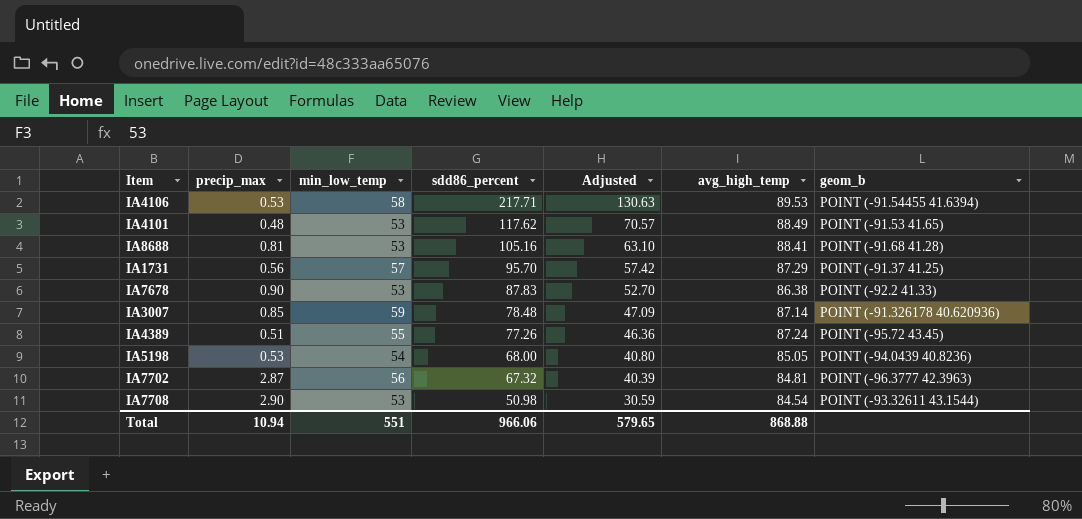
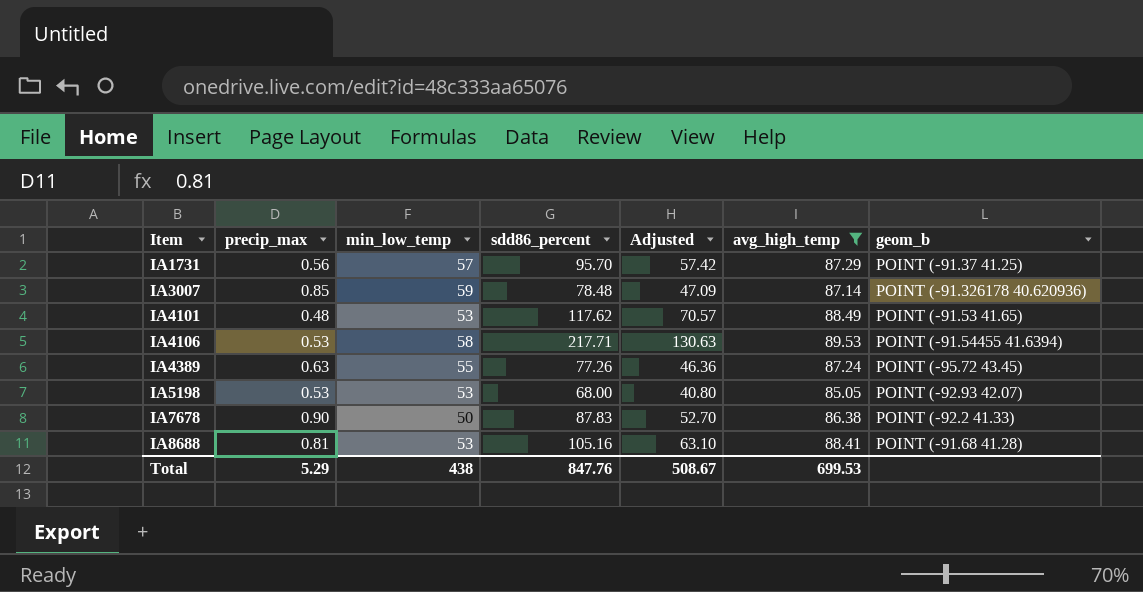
filter: none -> avg_high_temp >= 85.05
row order: sdd86_percent descending -> Item ascending
IA4389 | precip_max: 0.51 -> 0.63
IA5198 | min_low_temp: 54 -> 53
IA5198 | geom_b: POINT (-94.0439 40.8236) -> POINT (-92.93 42.07)
IA7678 | min_low_temp: 53 -> 50
Total | precip_max: 10.94 -> 5.29
Total | min_low_temp: 551 -> 438
Total | sdd86_percent: 966.06 -> 847.76
Total | Adjusted: 579.65 -> 508.67
Total | avg_high_temp: 868.88 -> 699.53

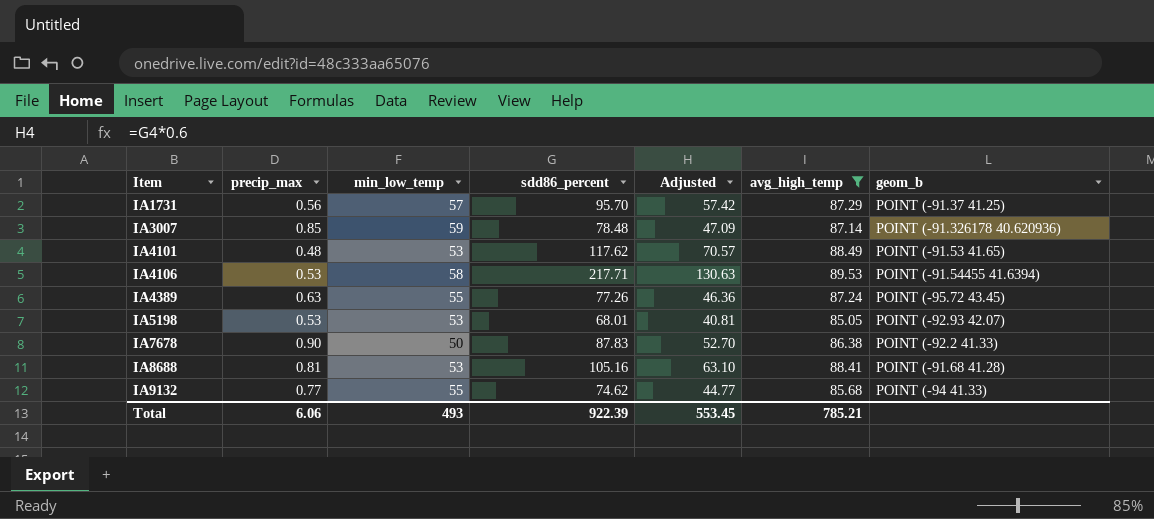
IA5198 | sdd86_percent: 68.00 -> 68.01
IA5198 | Adjusted: 40.80 -> 40.81
row IA9132: none -> 0.77 | 55 | 74.62 | 44.77 | 85.68 | POINT (-94 41.33)
Total | precip_max: 5.29 -> 6.06
Total | min_low_temp: 438 -> 493
Total | sdd86_percent: 847.76 -> 922.39
Total | Adjusted: 508.67 -> 553.45
Total | avg_high_temp: 699.53 -> 785.21

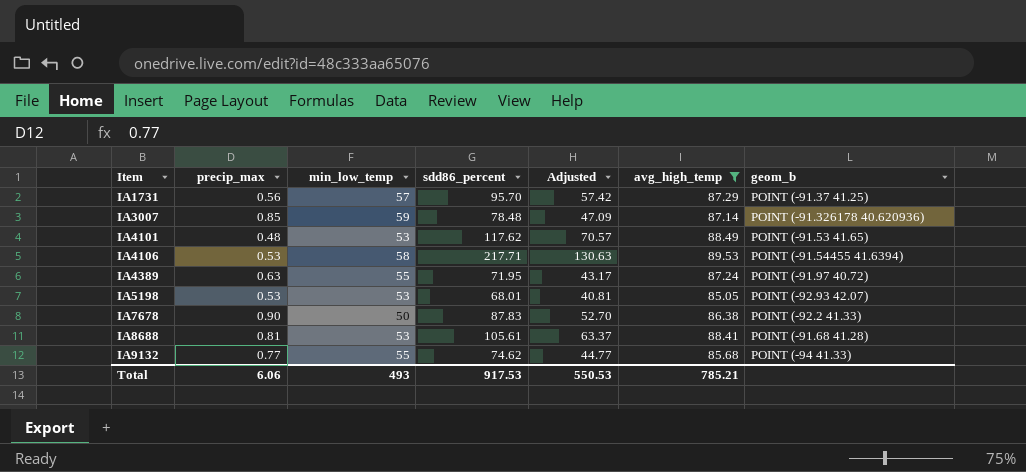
IA4389 | sdd86_percent: 77.26 -> 71.95
IA4389 | Adjusted: 46.36 -> 43.17
IA4389 | geom_b: POINT (-95.72 43.45) -> POINT (-91.97 40.72)
IA8688 | sdd86_percent: 105.16 -> 105.61
IA8688 | Adjusted: 63.10 -> 63.37
Total | sdd86_percent: 922.39 -> 917.53
Total | Adjusted: 553.45 -> 550.53

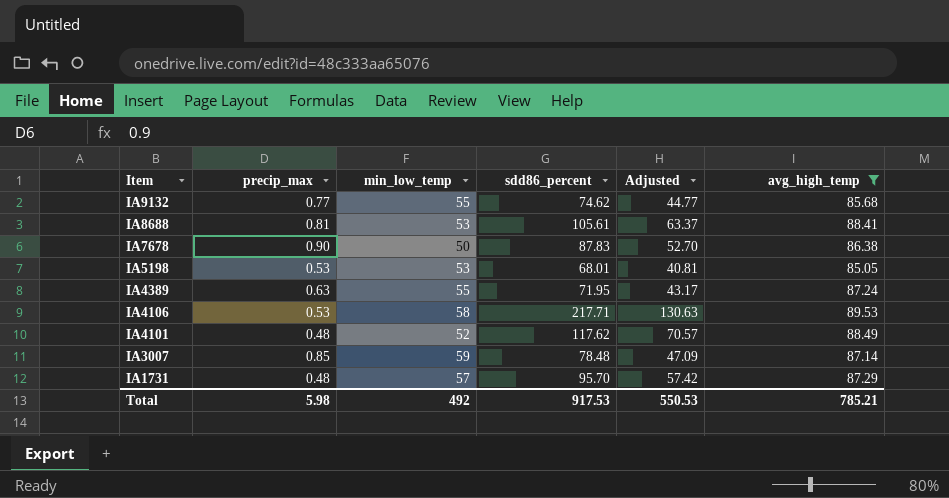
row order: Item ascending -> Item descending
column geom_b | position: 7 -> none
IA4101 | min_low_temp: 53 -> 52
IA1731 | precip_max: 0.56 -> 0.48
Total | precip_max: 6.06 -> 5.98
Total | min_low_temp: 493 -> 492

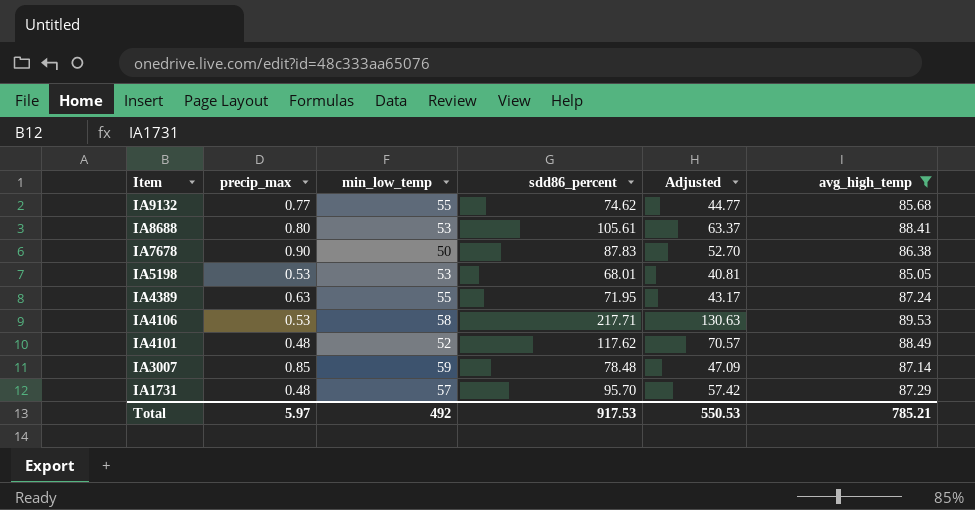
IA8688 | precip_max: 0.81 -> 0.80
Total | precip_max: 5.98 -> 5.97

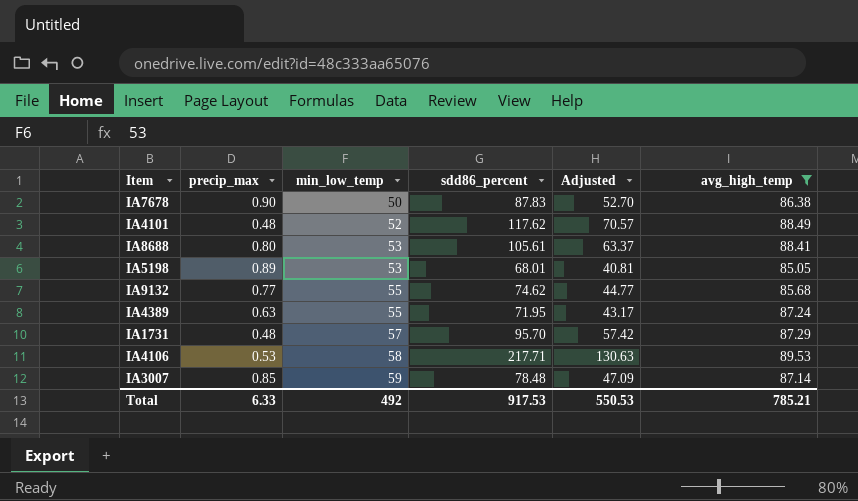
row order: Item descending -> min_low_temp ascending
IA5198 | precip_max: 0.53 -> 0.89
Total | precip_max: 5.97 -> 6.33

